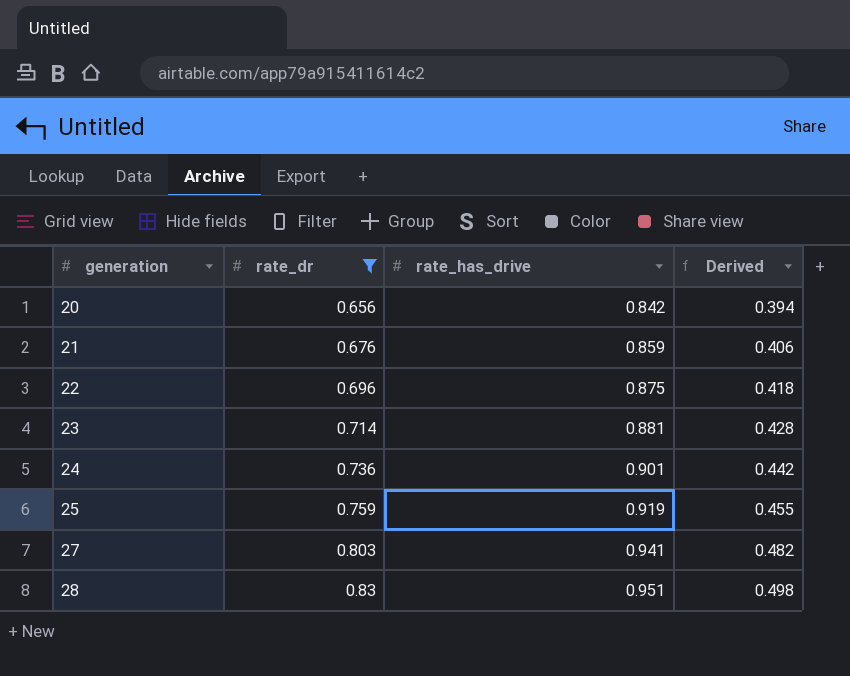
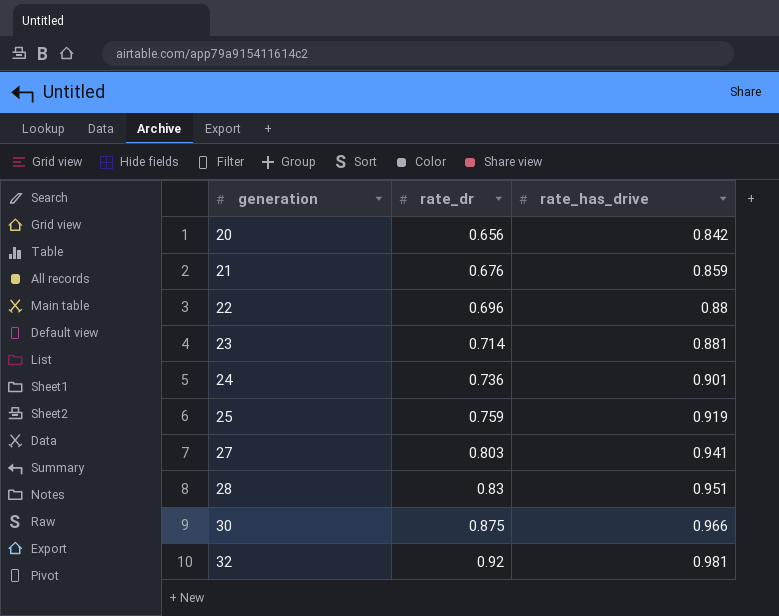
filter: rate_dr <= 0.83 -> none
column Derived | formula: [rate_dr] * 0.6 -> none
22 | rate_has_drive: 0.875 -> 0.88

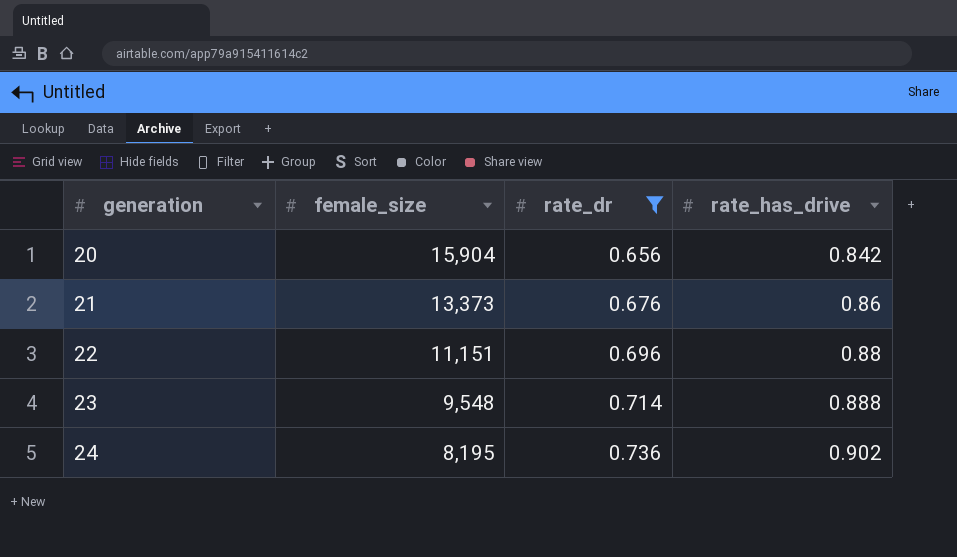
filter: none -> rate_dr <= 0.736
column female_size | position: none -> 2
21 | rate_has_drive: 0.859 -> 0.86
23 | rate_has_drive: 0.881 -> 0.888
24 | rate_has_drive: 0.901 -> 0.902

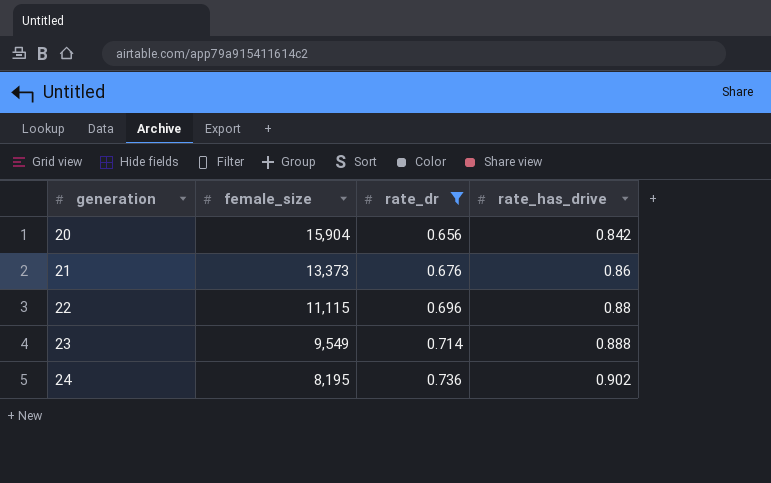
22 | female_size: 11,151 -> 11,115
23 | female_size: 9,548 -> 9,549

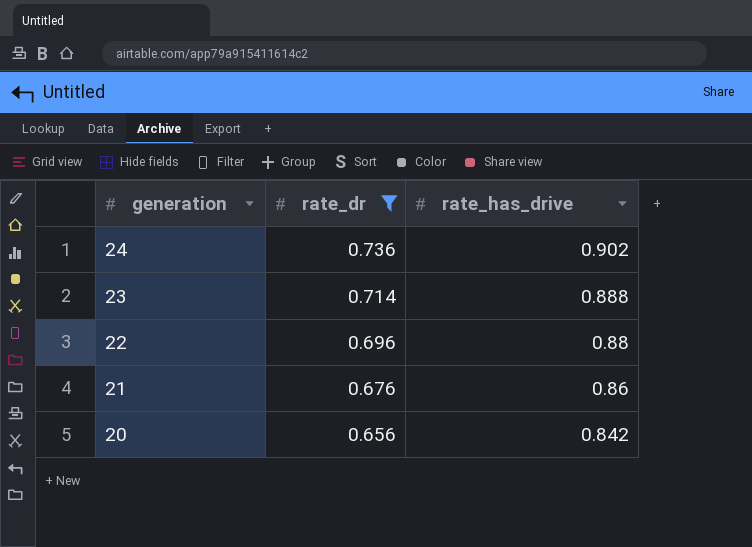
row order: generation ascending -> generation descending
column female_size | position: 2 -> none

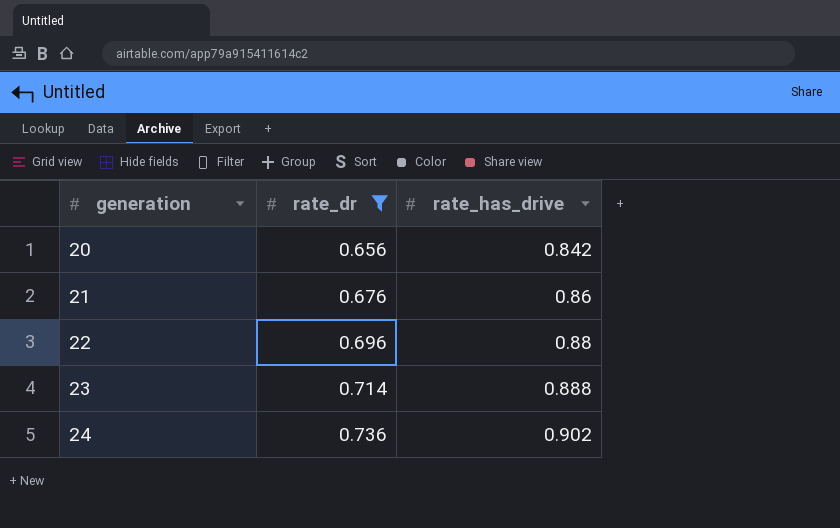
row order: generation descending -> generation ascending

